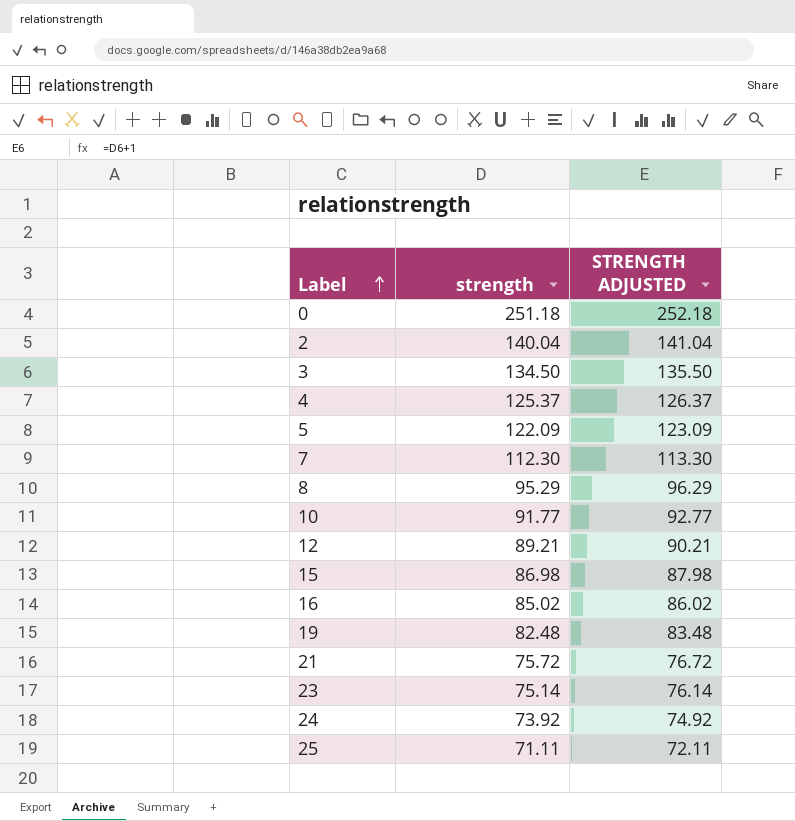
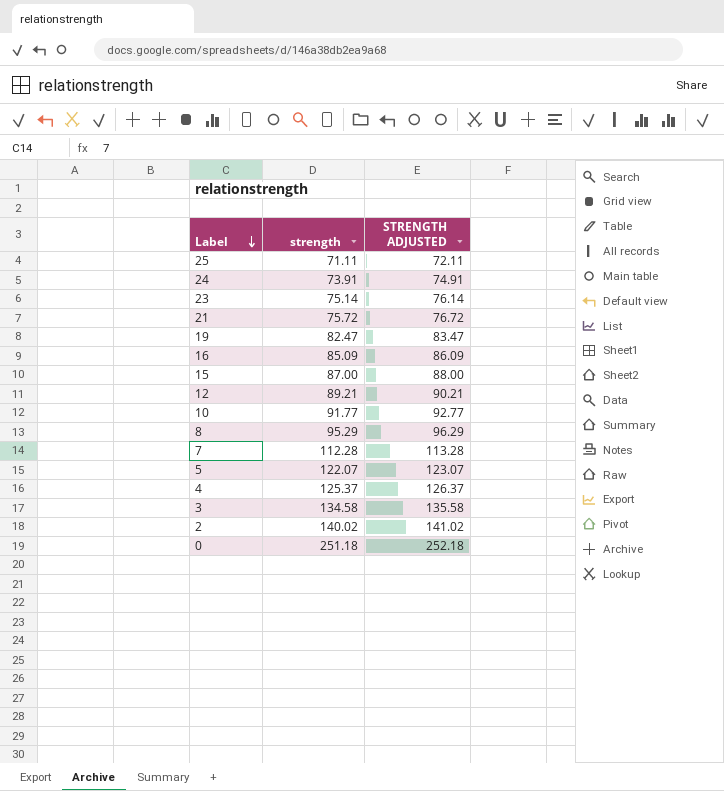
row order: Label ascending -> Label descending
24 | strength: 73.92 -> 73.91
24 | STRENGTH ADJUSTED: 74.92 -> 74.91
19 | strength: 82.48 -> 82.47
19 | STRENGTH ADJUSTED: 83.48 -> 83.47
16 | strength: 85.02 -> 85.09
16 | STRENGTH ADJUSTED: 86.02 -> 86.09
15 | strength: 86.98 -> 87.00
15 | STRENGTH ADJUSTED: 87.98 -> 88.00
7 | strength: 112.30 -> 112.28
7 | STRENGTH ADJUSTED: 113.30 -> 113.28
5 | strength: 122.09 -> 122.07
5 | STRENGTH ADJUSTED: 123.09 -> 123.07
3 | strength: 134.50 -> 134.58
3 | STRENGTH ADJUSTED: 135.50 -> 135.58
2 | strength: 140.04 -> 140.02
2 | STRENGTH ADJUSTED: 141.04 -> 141.02

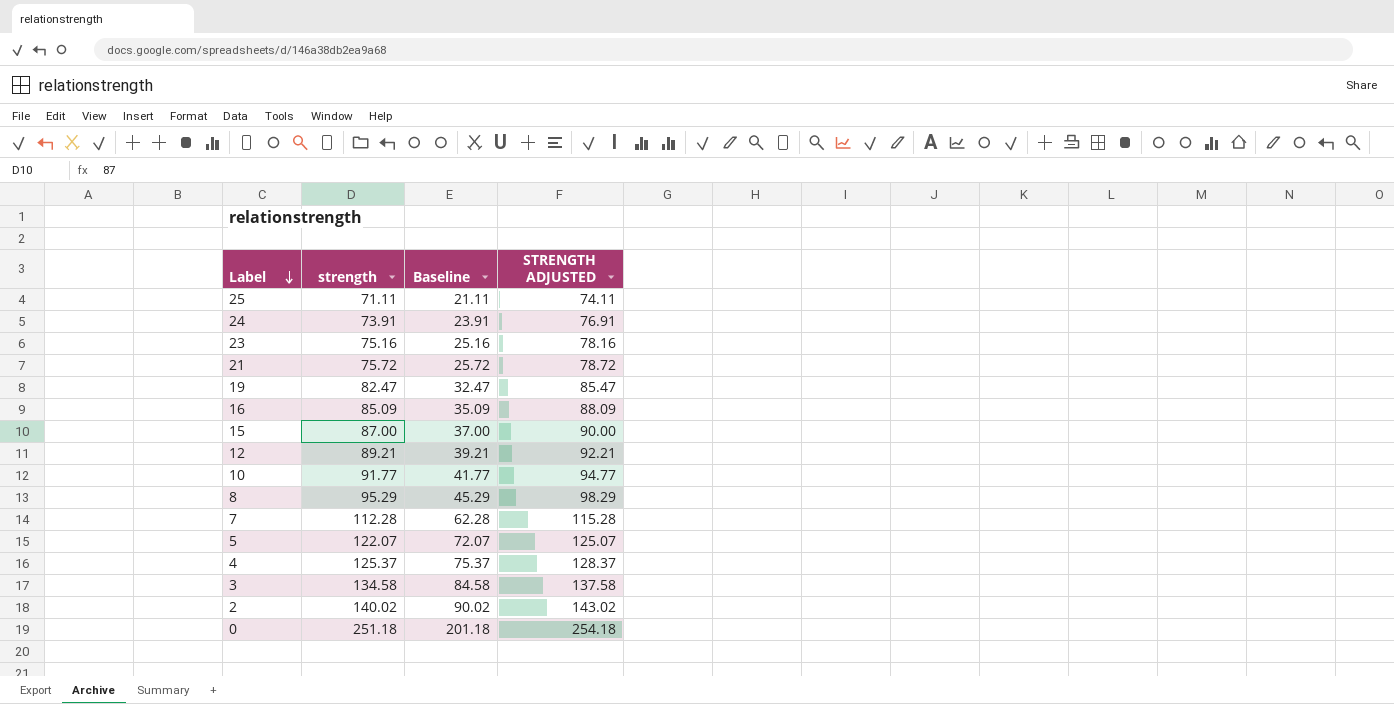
column Baseline | formula: none -> [strength] - 50
column STRENGTH ADJUSTED | formula: [strength] + 1 -> [strength] + 3
23 | strength: 75.14 -> 75.16

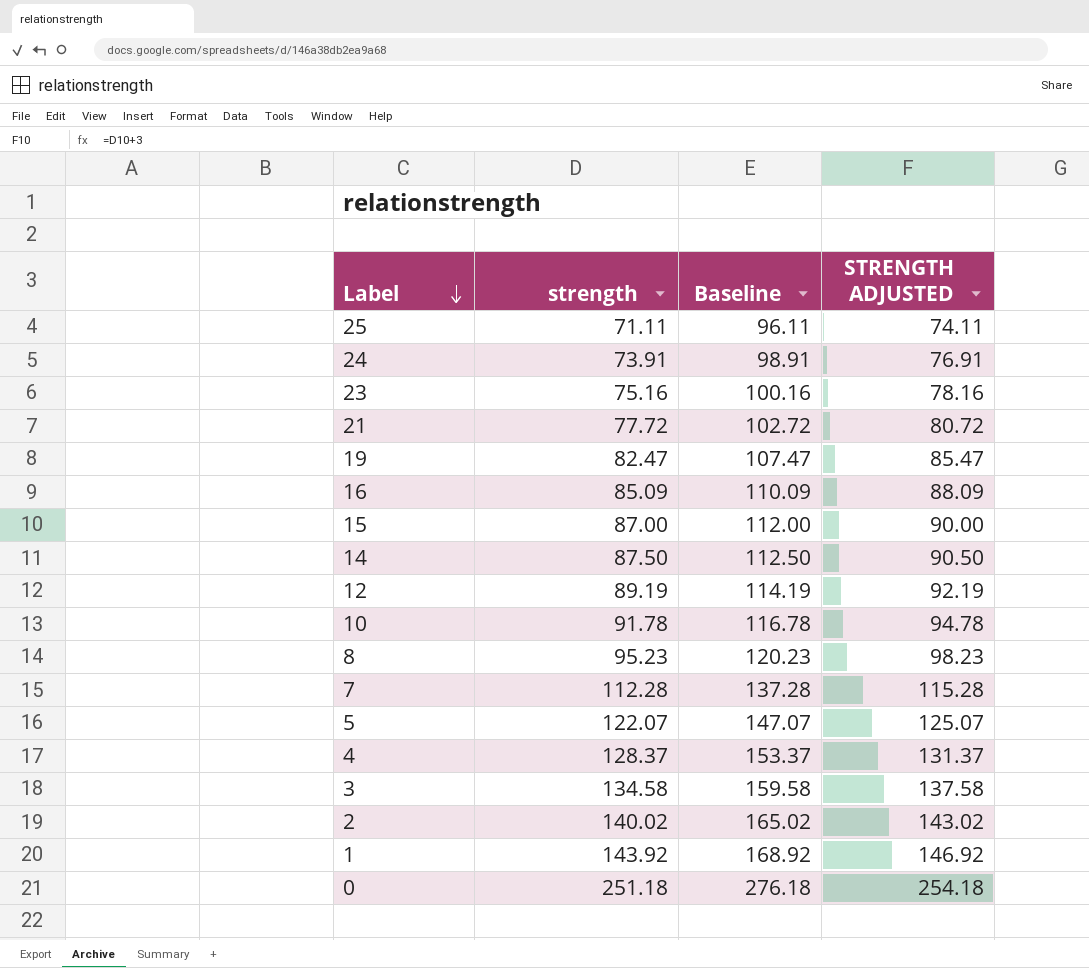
column Baseline | formula: [strength] - 50 -> [strength] + 25
21 | strength: 75.72 -> 77.72
21 | STRENGTH ADJUSTED: 78.72 -> 80.72
row 14: none -> 87.50 | 112.50 | 90.50
12 | strength: 89.21 -> 89.19
12 | STRENGTH ADJUSTED: 92.21 -> 92.19
10 | strength: 91.77 -> 91.78
10 | STRENGTH ADJUSTED: 94.77 -> 94.78
8 | strength: 95.29 -> 95.23
8 | STRENGTH ADJUSTED: 98.29 -> 98.23
4 | strength: 125.37 -> 128.37
4 | STRENGTH ADJUSTED: 128.37 -> 131.37
row 1: none -> 143.92 | 168.92 | 146.92

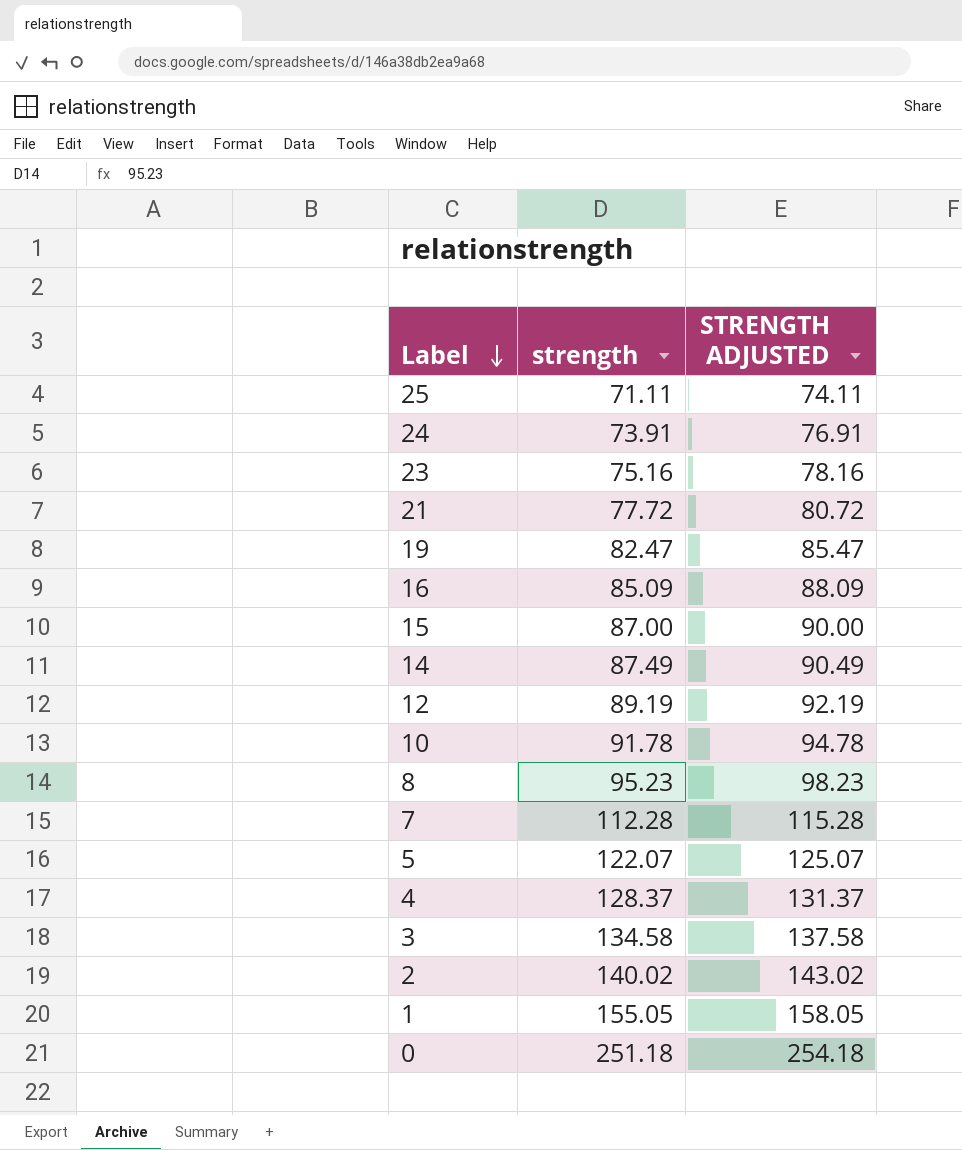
column Baseline | formula: [strength] + 25 -> none
14 | strength: 87.50 -> 87.49
14 | STRENGTH ADJUSTED: 90.50 -> 90.49
1 | strength: 143.92 -> 155.05
1 | STRENGTH ADJUSTED: 146.92 -> 158.05

